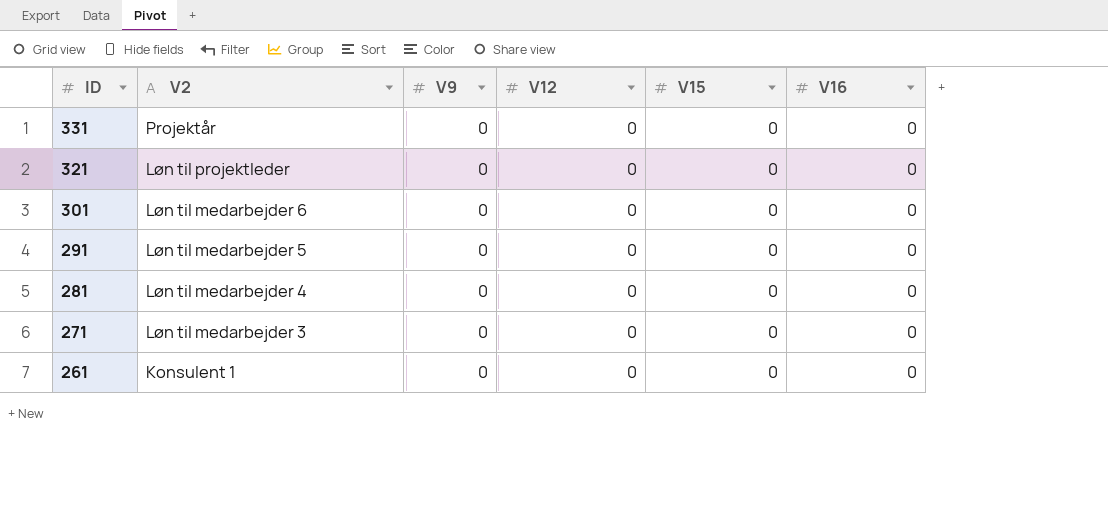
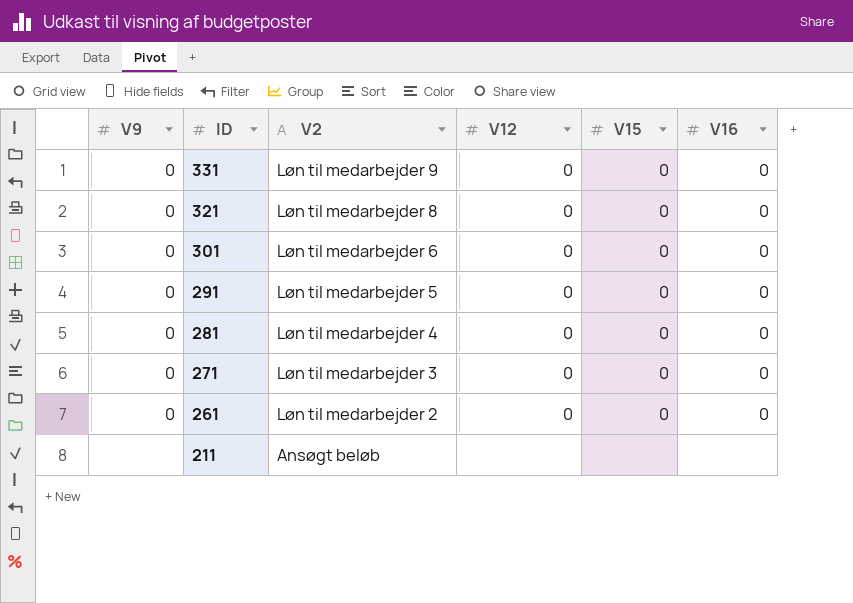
column V9 | position: 3 -> 1
331 | V2: Projektår -> Løn til medarbejder 9
321 | V2: Løn til projektleder -> Løn til medarbejder 8
261 | V2: Konsulent 1 -> Løn til medarbejder 2
row 211: none -> none | Ansøgt beløb | none | none | none

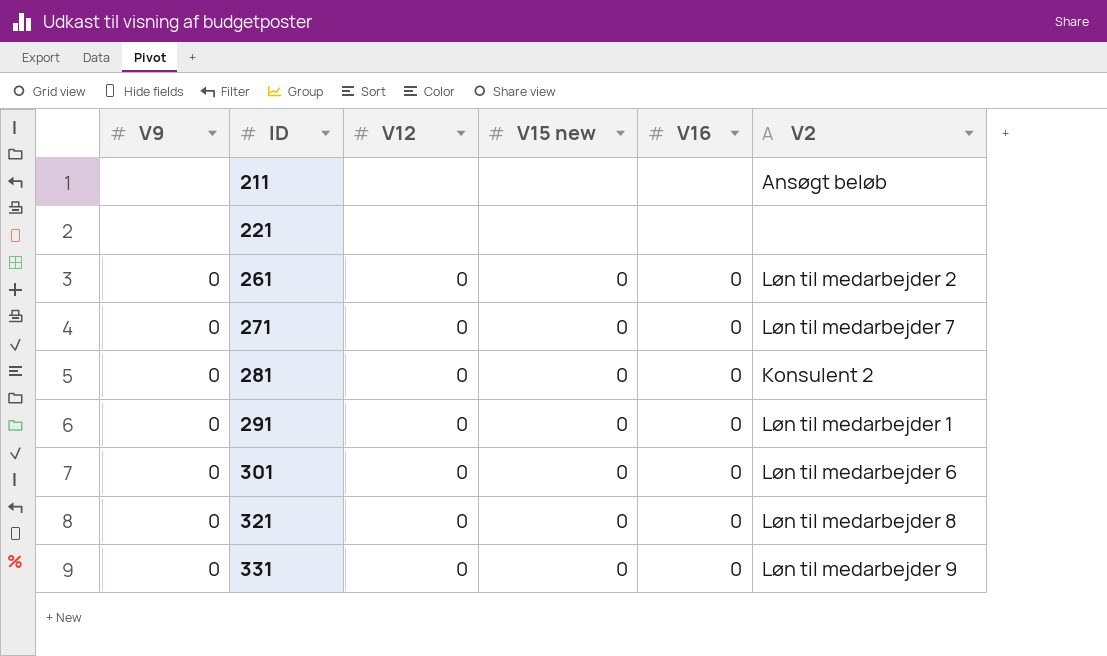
row order: ID descending -> ID ascending
column name: V15 -> V15 new
column V2 | position: 3 -> 6
row 221: none -> none | none | none | none | none
271 | V2: Løn til medarbejder 3 -> Løn til medarbejder 7
281 | V2: Løn til medarbejder 4 -> Konsulent 2
291 | V2: Løn til medarbejder 5 -> Løn til medarbejder 1

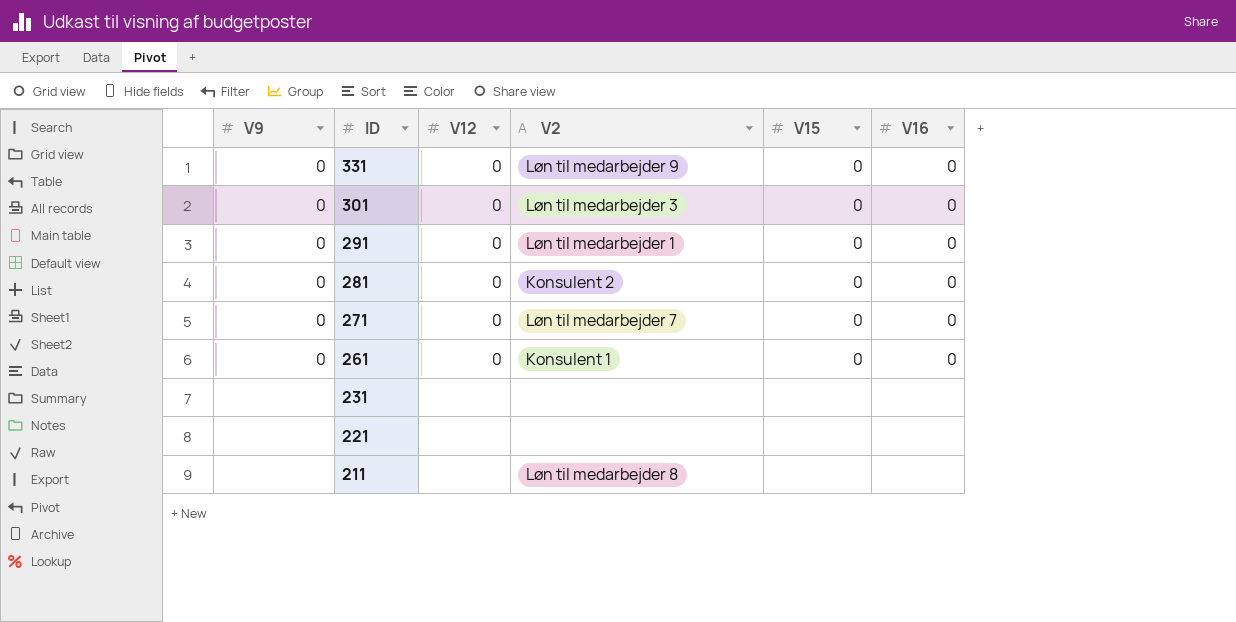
row order: ID ascending -> ID descending
column V2 | position: 6 -> 4
column name: V15 new -> V15
row 321: 0 | 0 | 0 | 0 | Løn til medarbejder 8 -> none
301 | V2: Løn til medarbejder 6 -> Løn til medarbejder 3
261 | V2: Løn til medarbejder 2 -> Konsulent 1
row 231: none -> none | none | none | none | none
211 | V2: Ansøgt beløb -> Løn til medarbejder 8

